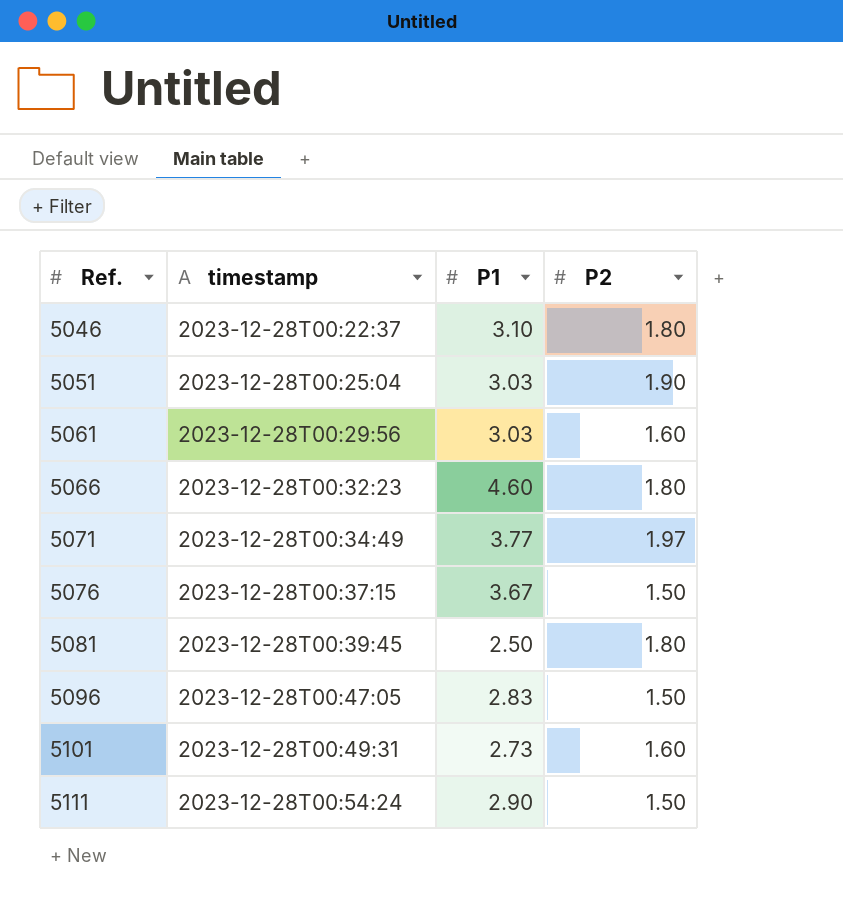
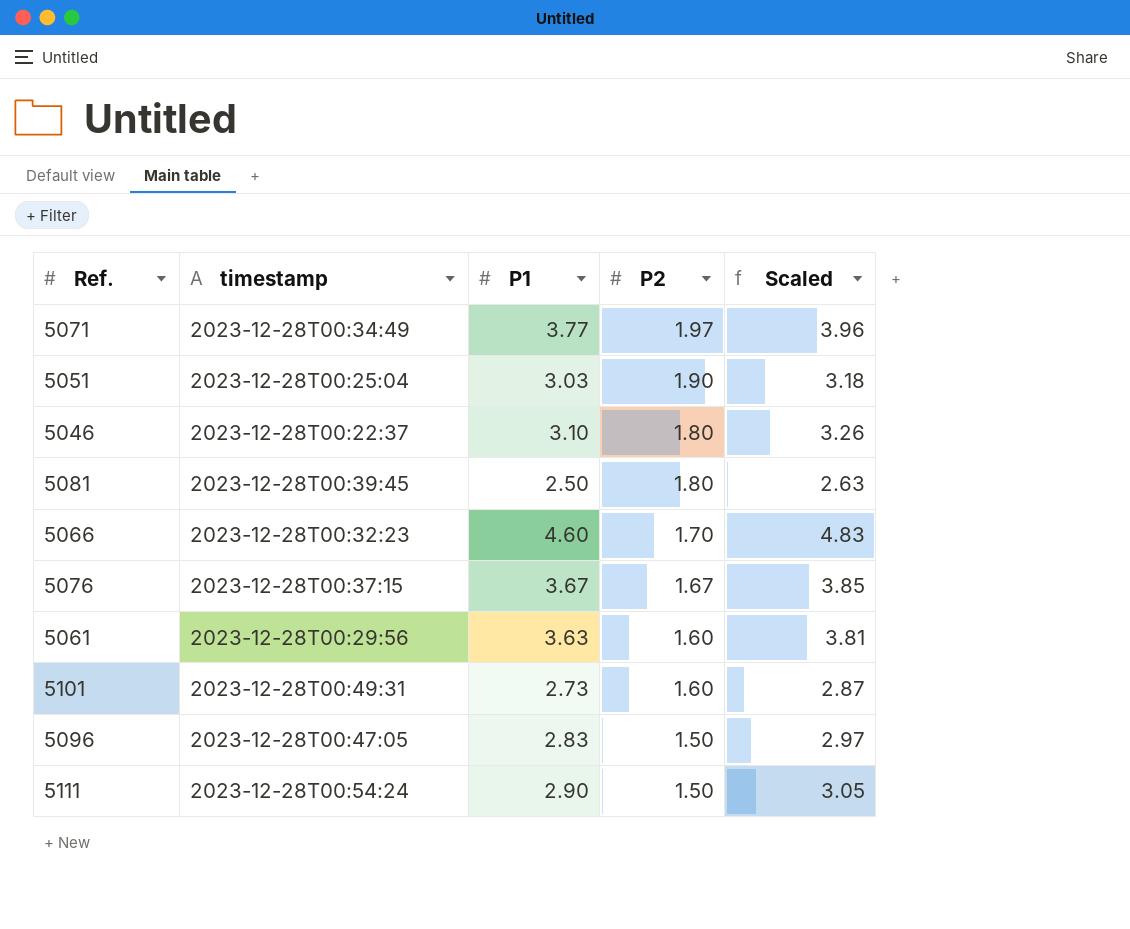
row order: Ref. ascending -> P2 descending
column Scaled | formula: none -> [P1] * 1.05
5066 | P2: 1.80 -> 1.70
5076 | P2: 1.50 -> 1.67
5061 | P1: 3.03 -> 3.63

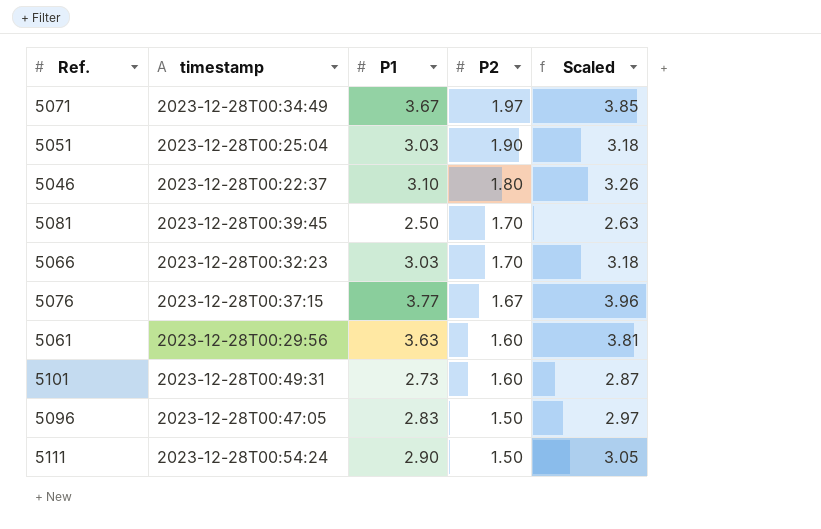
5071 | P1: 3.77 -> 3.67
5071 | Scaled: 3.96 -> 3.85
5081 | P2: 1.80 -> 1.70
5066 | P1: 4.60 -> 3.03
5066 | Scaled: 4.83 -> 3.18
5076 | P1: 3.67 -> 3.77
5076 | Scaled: 3.85 -> 3.96

